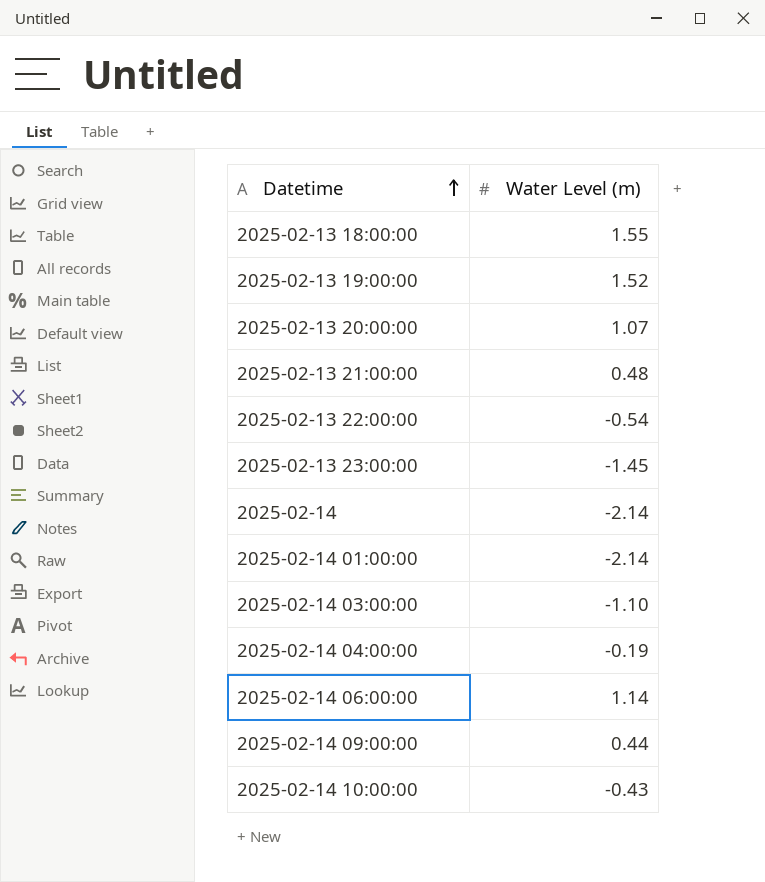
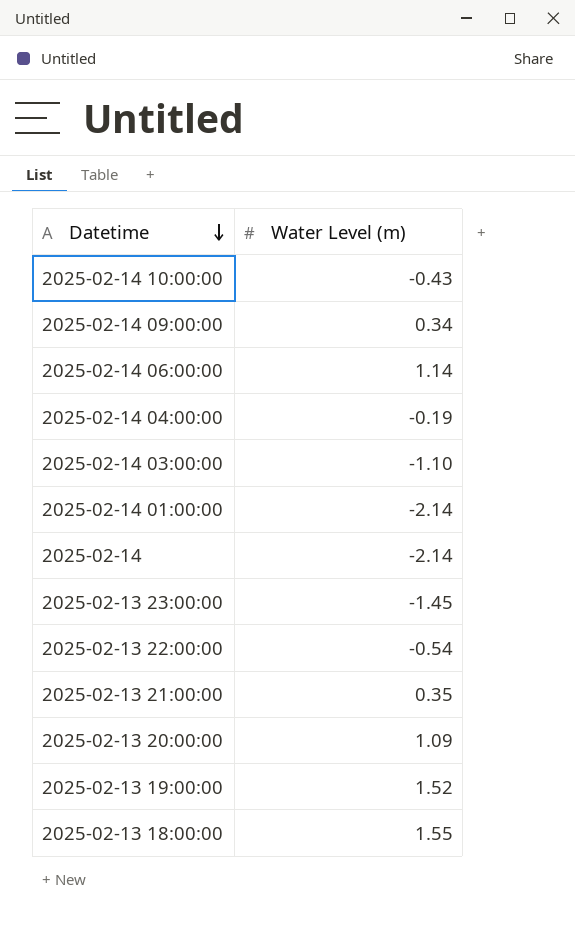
row order: Datetime ascending -> Datetime descending
2025-02-14 09:00:00 | Water Level (m): 0.44 -> 0.34
2025-02-13 21:00:00 | Water Level (m): 0.48 -> 0.35
2025-02-13 20:00:00 | Water Level (m): 1.07 -> 1.09

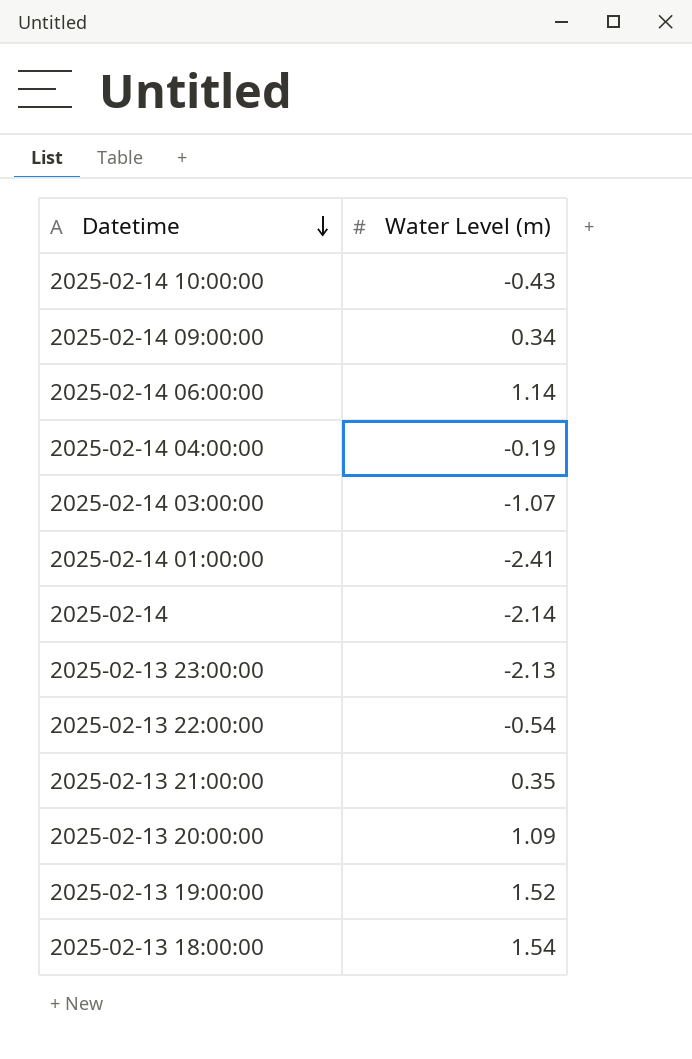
2025-02-14 03:00:00 | Water Level (m): -1.10 -> -1.07
2025-02-14 01:00:00 | Water Level (m): -2.14 -> -2.41
2025-02-13 23:00:00 | Water Level (m): -1.45 -> -2.13
2025-02-13 18:00:00 | Water Level (m): 1.55 -> 1.54

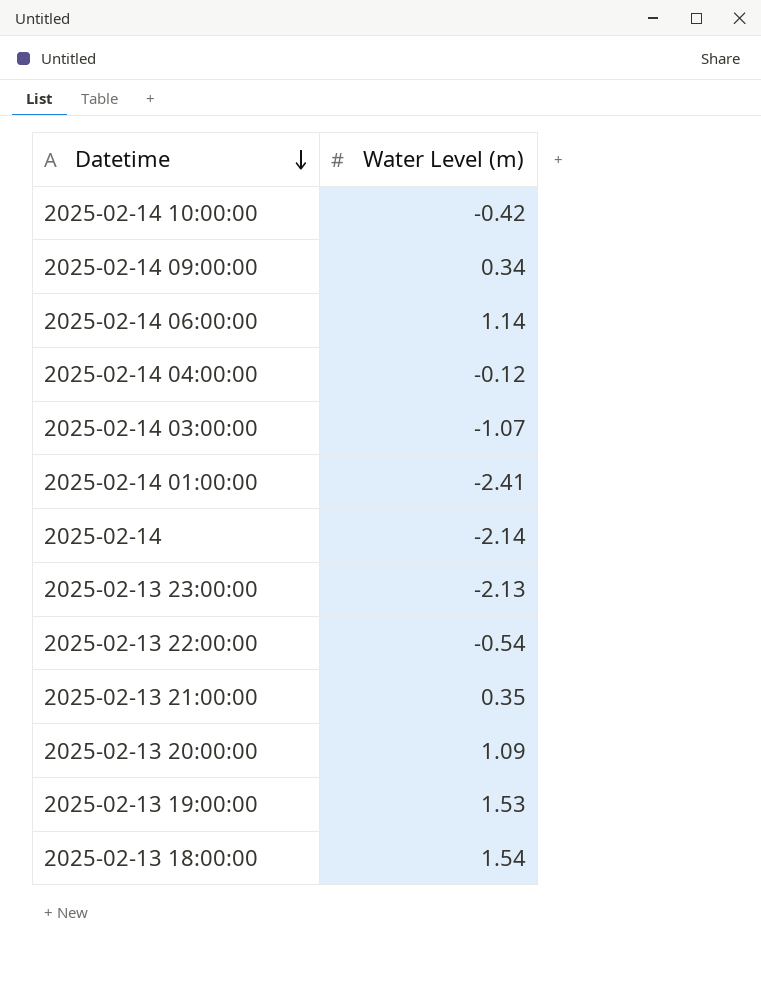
2025-02-14 10:00:00 | Water Level (m): -0.43 -> -0.42
2025-02-14 04:00:00 | Water Level (m): -0.19 -> -0.12
2025-02-13 19:00:00 | Water Level (m): 1.52 -> 1.53

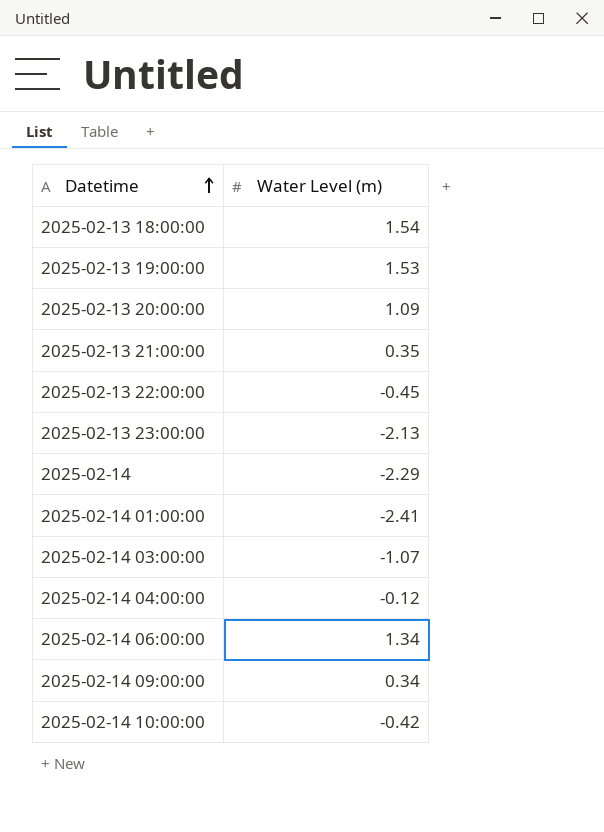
row order: Datetime descending -> Datetime ascending
2025-02-13 22:00:00 | Water Level (m): -0.54 -> -0.45
2025-02-14 | Water Level (m): -2.14 -> -2.29
2025-02-14 06:00:00 | Water Level (m): 1.14 -> 1.34

